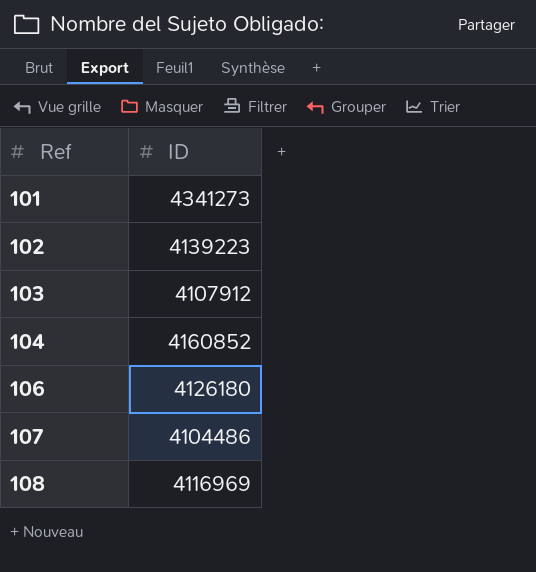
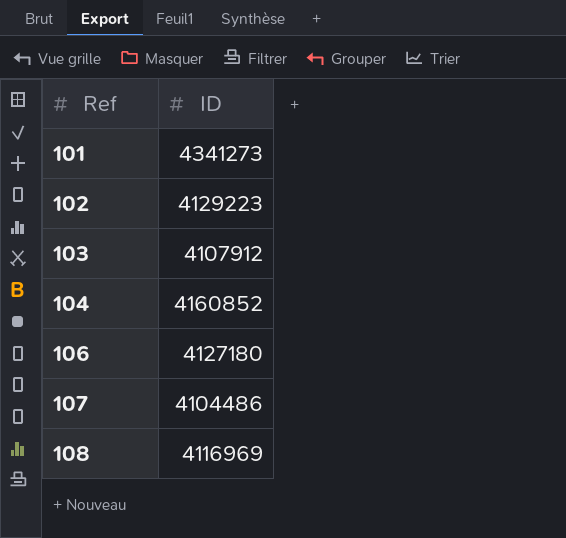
102 | ID: 4139223 -> 4129223
106 | ID: 4126180 -> 4127180

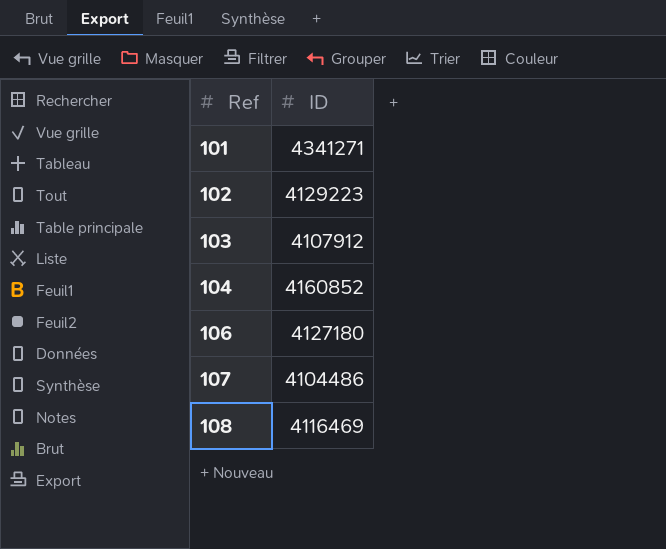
101 | ID: 4341273 -> 4341271
108 | ID: 4116969 -> 4116469

